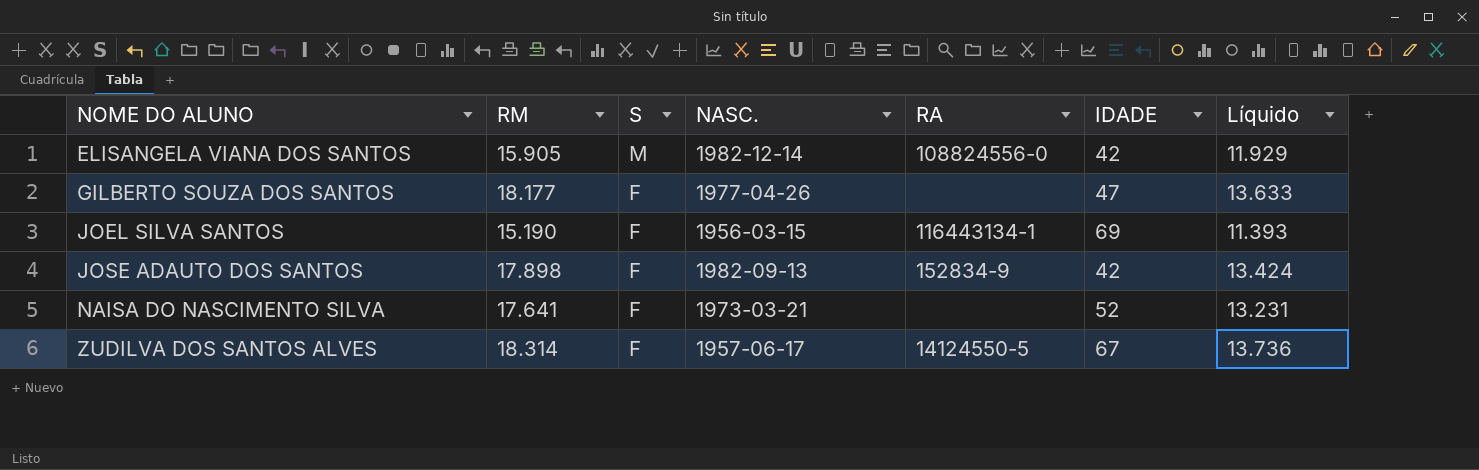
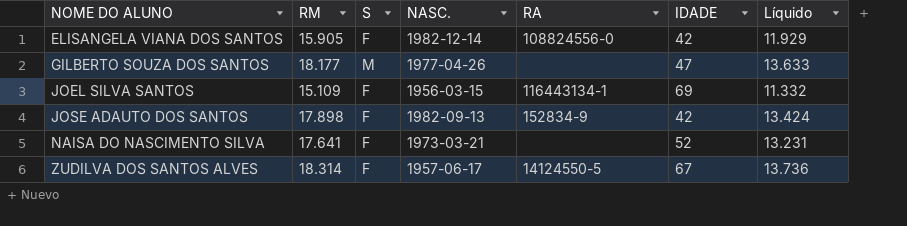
ELISANGELA VIANA DOS SANTOS | S: M -> F
GILBERTO SOUZA DOS SANTOS | S: F -> M
JOEL SILVA SANTOS | RM: 15.190 -> 15.109
JOEL SILVA SANTOS | Líquido: 11.393 -> 11.332

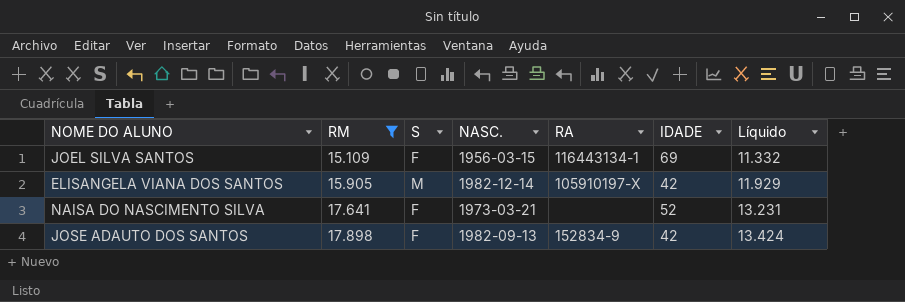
filter: none -> RM <= 17.898
row order: NOME DO ALUNO ascending -> RM ascending
ELISANGELA VIANA DOS SANTOS | S: F -> M
ELISANGELA VIANA DOS SANTOS | RA: 108824556-0 -> 105910197-X

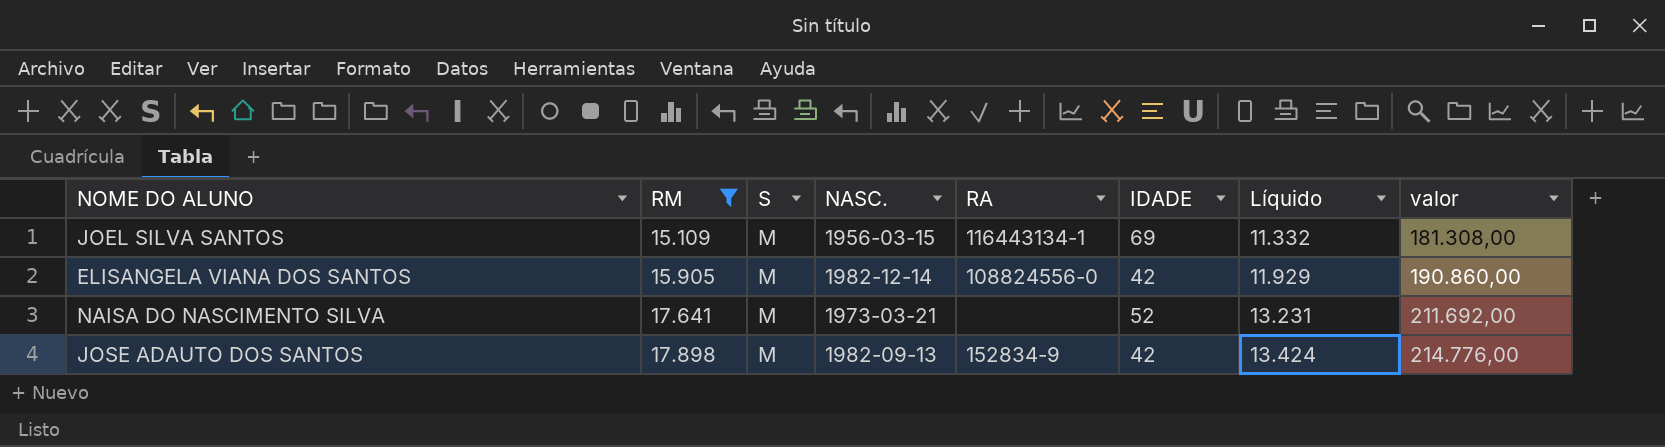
column valor | formula: none -> [RM] * 12
JOEL SILVA SANTOS | S: F -> M
ELISANGELA VIANA DOS SANTOS | RA: 105910197-X -> 108824556-0
NAISA DO NASCIMENTO SILVA | S: F -> M
JOSE ADAUTO DOS SANTOS | S: F -> M

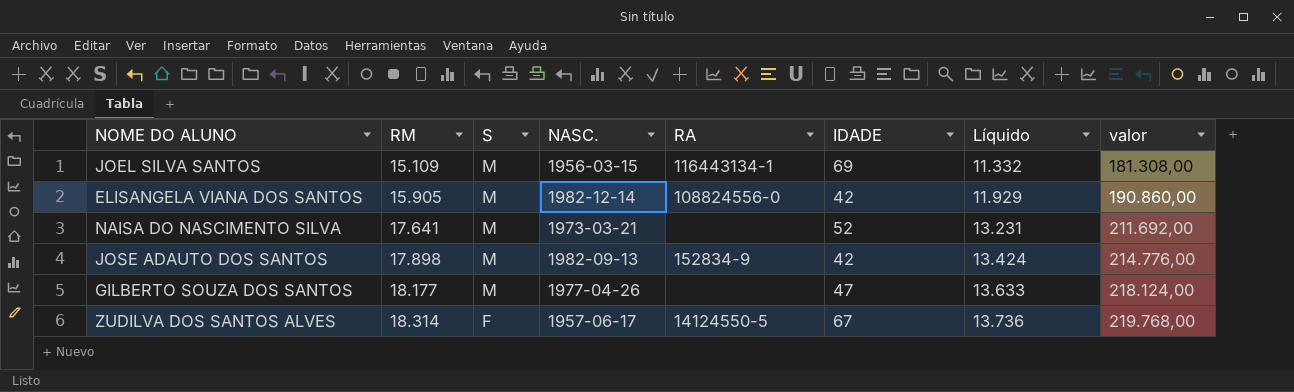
filter: RM <= 17.898 -> none

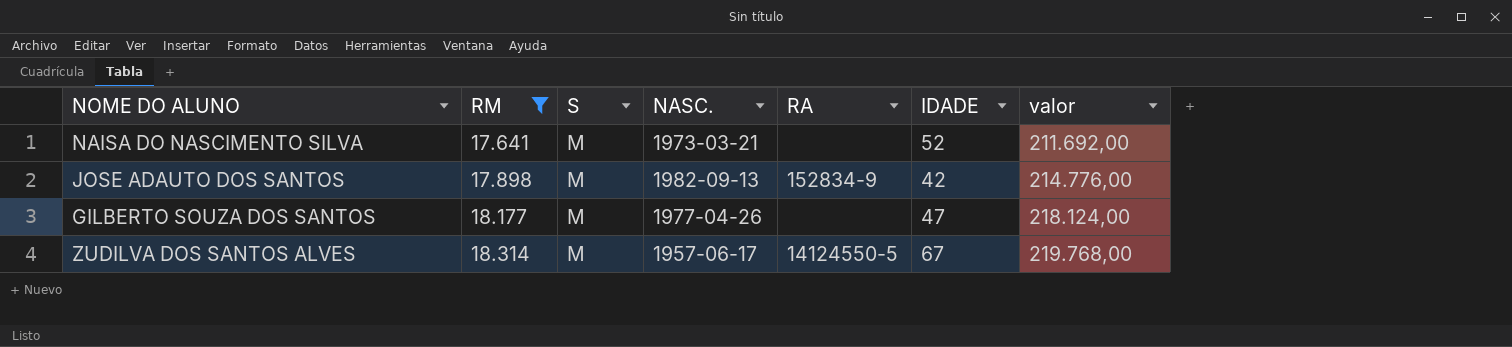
filter: none -> RM >= 17.641
column Líquido | formula: [RM] * 0,75 -> none
ZUDILVA DOS SANTOS ALVES | S: F -> M

